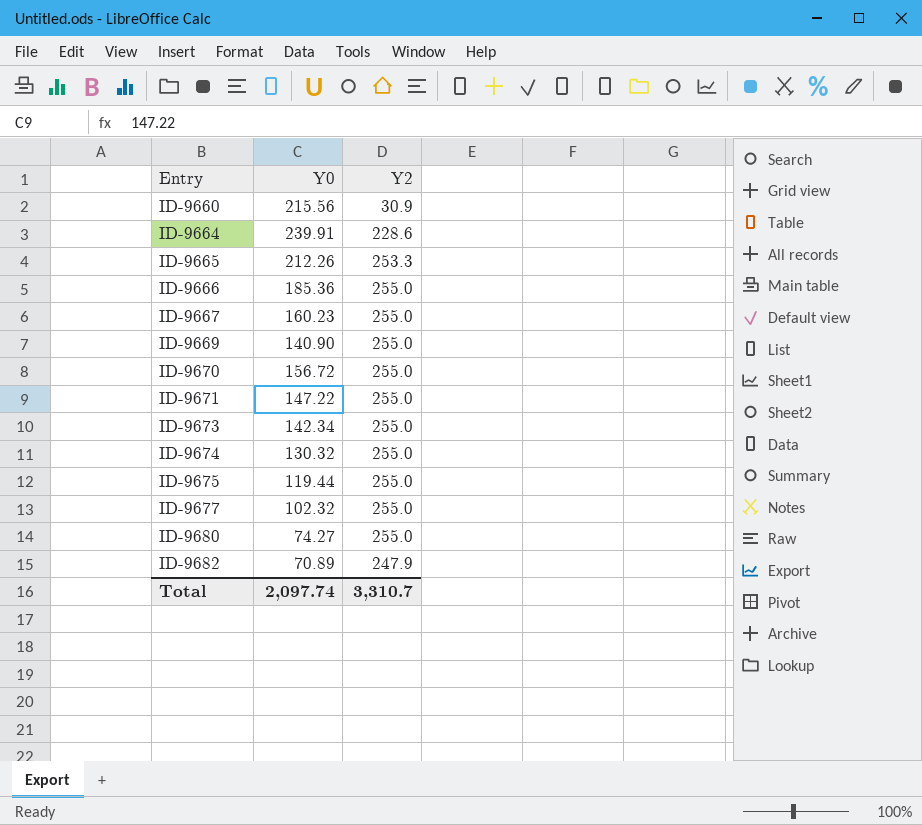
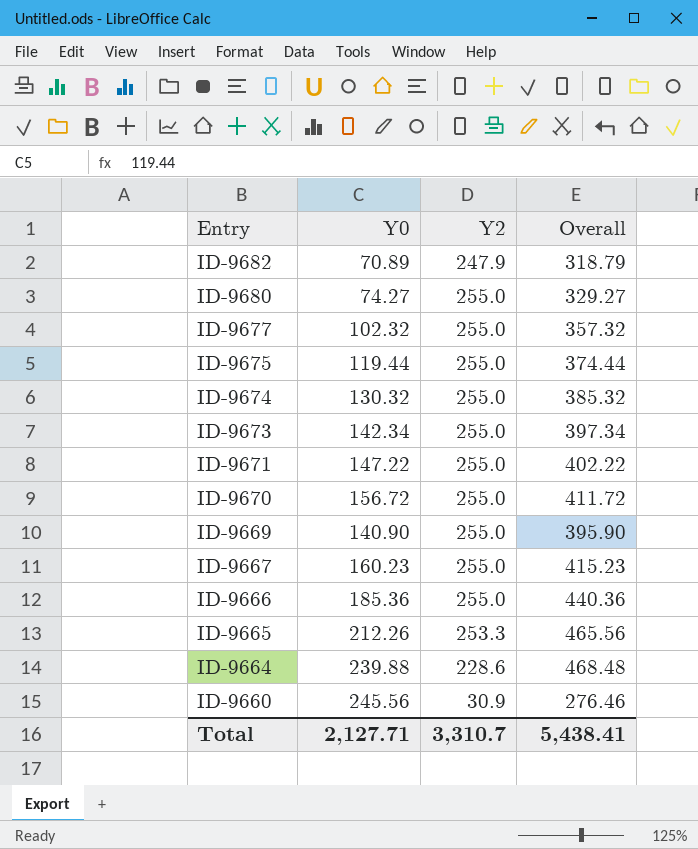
row order: Entry ascending -> Entry descending
column Overall | formula: none -> [Y0] + [Y2]
ID-9664 | Y0: 239.91 -> 239.88
ID-9660 | Y0: 215.56 -> 245.56
Total | Y0: 2,097.74 -> 2,127.71

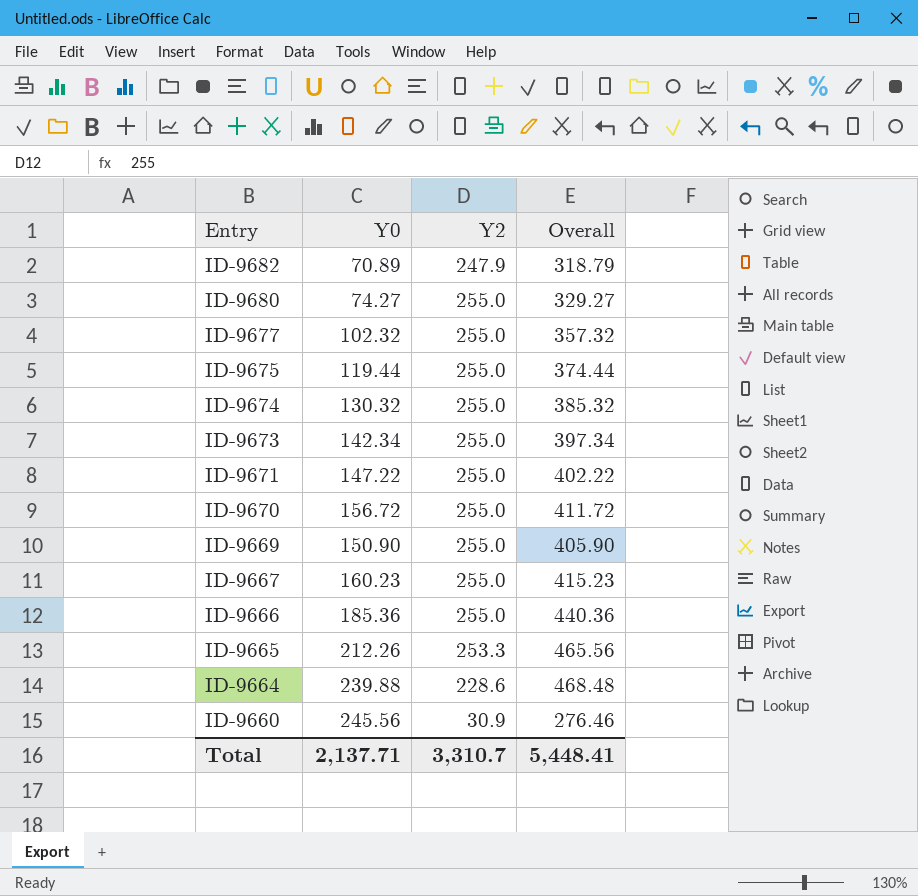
ID-9669 | Y0: 140.90 -> 150.90
ID-9669 | Overall: 395.90 -> 405.90
Total | Y0: 2,127.71 -> 2,137.71
Total | Overall: 5,438.41 -> 5,448.41

